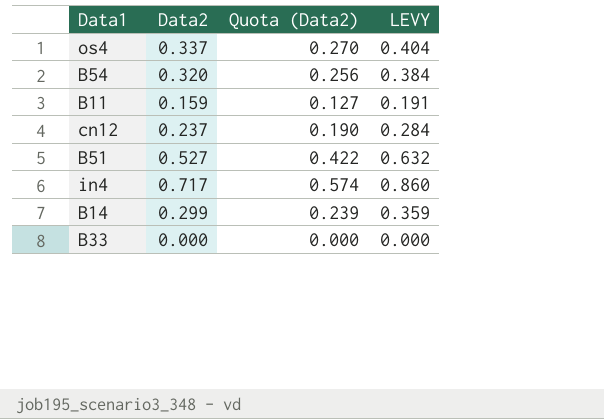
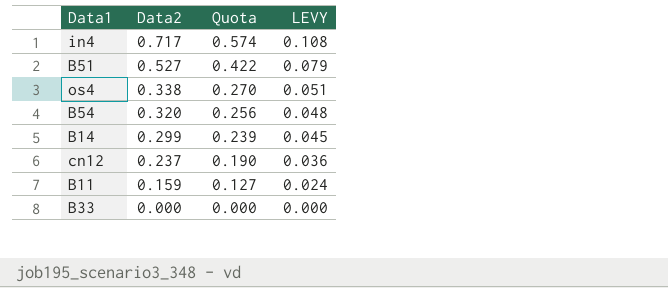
row order: none -> Data2 descending
column name: Quota (Data2) -> Quota
column LEVY | formula: [Data2] * 1.2 -> [Data2] * 0.15
os4 | Data2: 0.337 -> 0.338

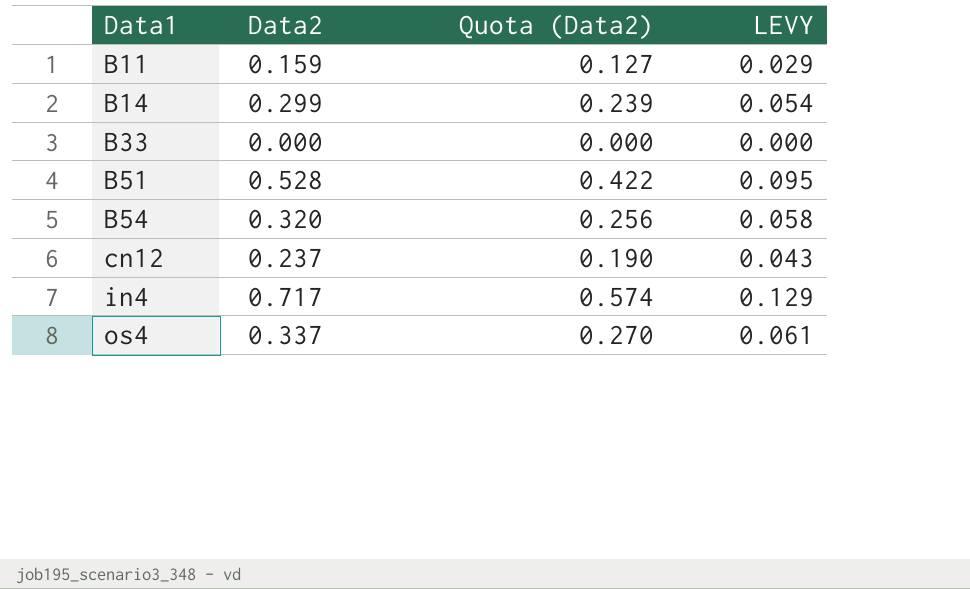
row order: Data2 descending -> Data1 ascending
column name: Quota -> Quota (Data2)
column LEVY | formula: [Data2] * 0.15 -> [Data2] * 0.18
B51 | Data2: 0.527 -> 0.528
os4 | Data2: 0.338 -> 0.337

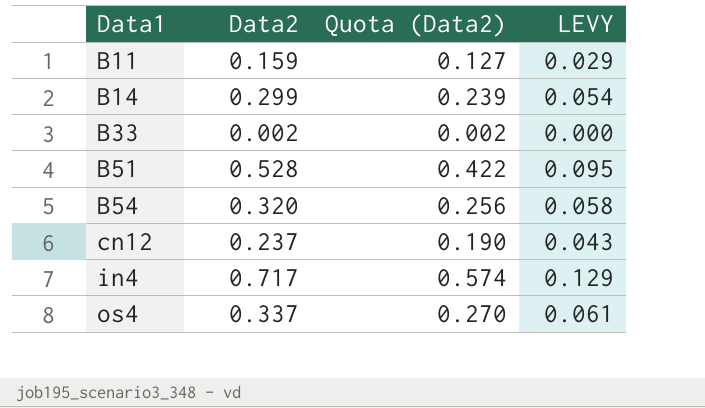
B33 | Data2: 0.000 -> 0.002
B33 | Quota (Data2): 0.000 -> 0.002

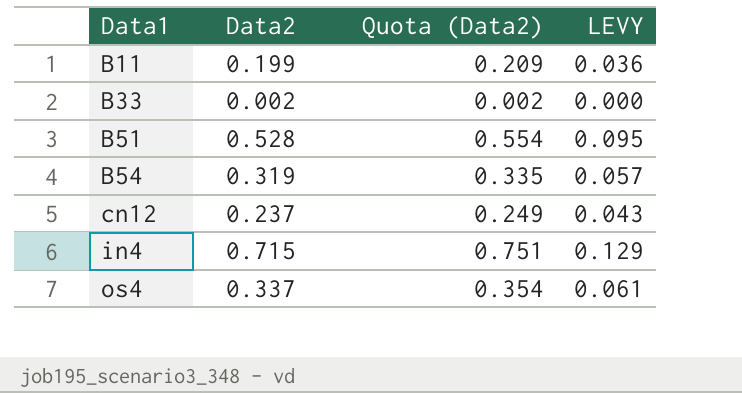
column Quota (Data2) | formula: [Data2] * 0.8 -> [Data2] * 1.05
row B14: 0.299 | 0.239 | 0.054 -> none
B11 | Data2: 0.159 -> 0.199
B11 | LEVY: 0.029 -> 0.036
B54 | Data2: 0.320 -> 0.319
B54 | LEVY: 0.058 -> 0.057
in4 | Data2: 0.717 -> 0.715

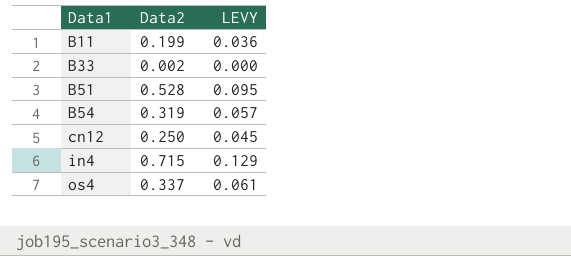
column Quota (Data2) | formula: [Data2] * 1.05 -> none
cn12 | Data2: 0.237 -> 0.250
cn12 | LEVY: 0.043 -> 0.045

